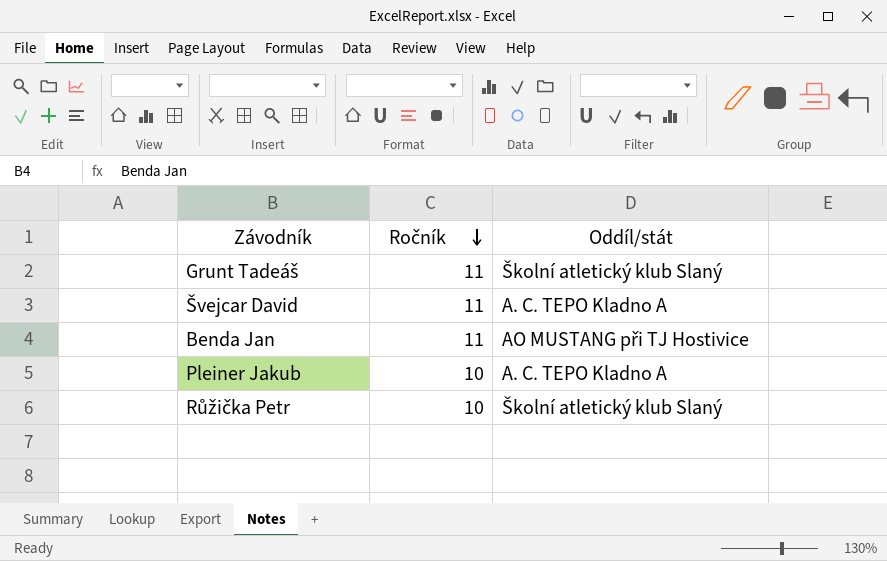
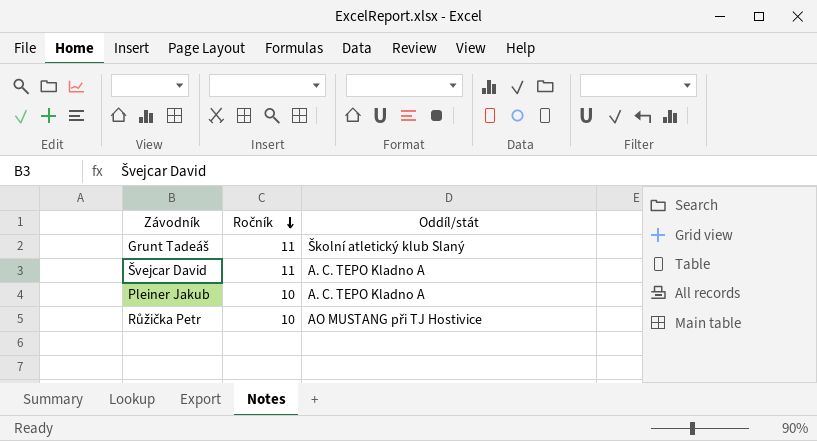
row Benda Jan: 11 | AO MUSTANG při TJ Hostivice -> none
Růžička Petr | Oddíl/stát: Školní atletický klub Slaný -> AO MUSTANG při TJ Hostivice

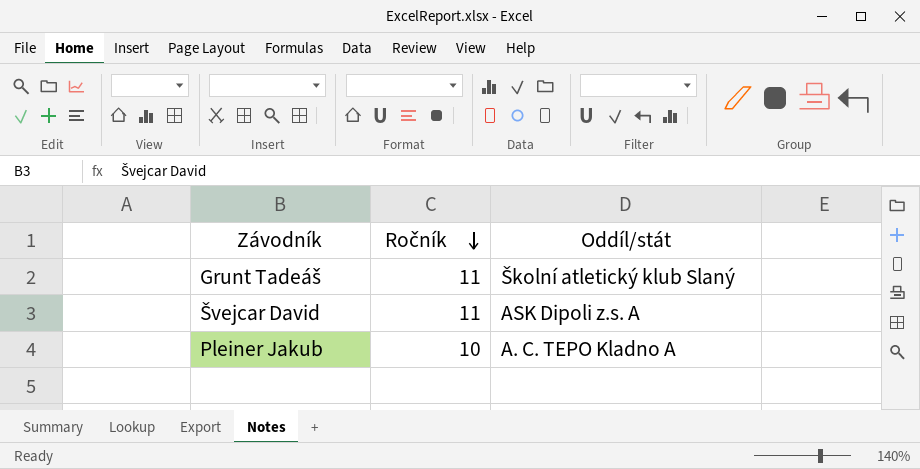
row Růžička Petr: 10 | AO MUSTANG při TJ Hostivice -> none
Švejcar David | Oddíl/stát: A. C. TEPO Kladno A -> ASK Dipoli z.s. A

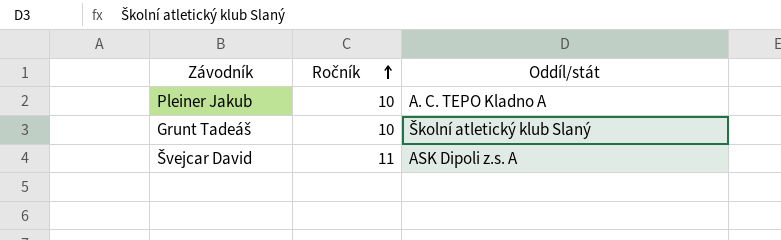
row order: Ročník descending -> Ročník ascending
Grunt Tadeáš | Ročník: 11 -> 10

